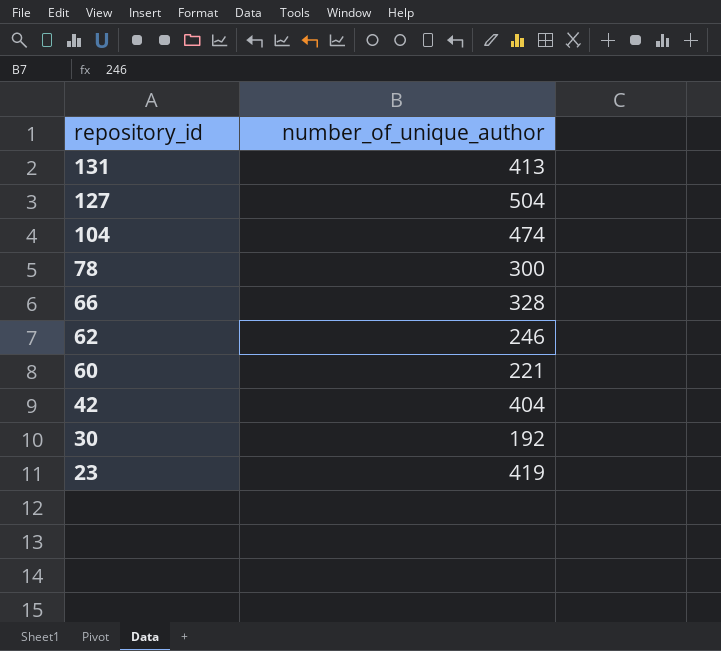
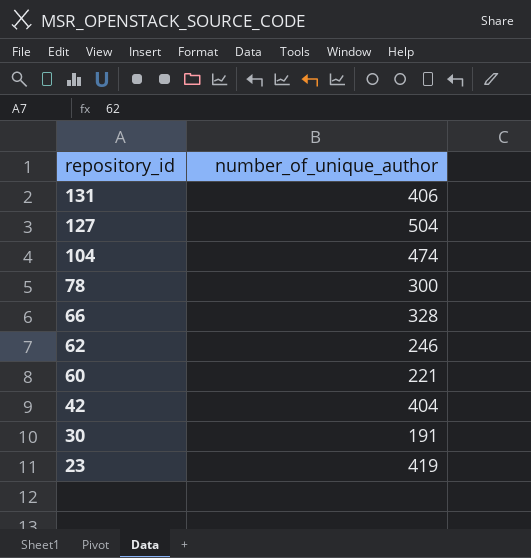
131 | number_of_unique_author: 413 -> 406
30 | number_of_unique_author: 192 -> 191

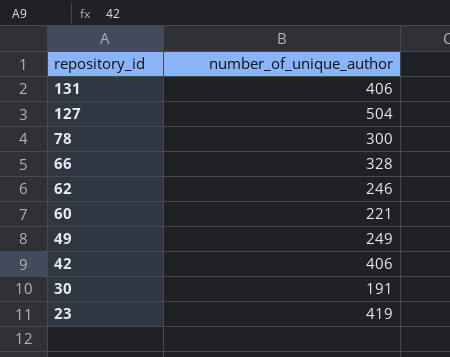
row 104: 474 -> none
row 49: none -> 249
42 | number_of_unique_author: 404 -> 406

